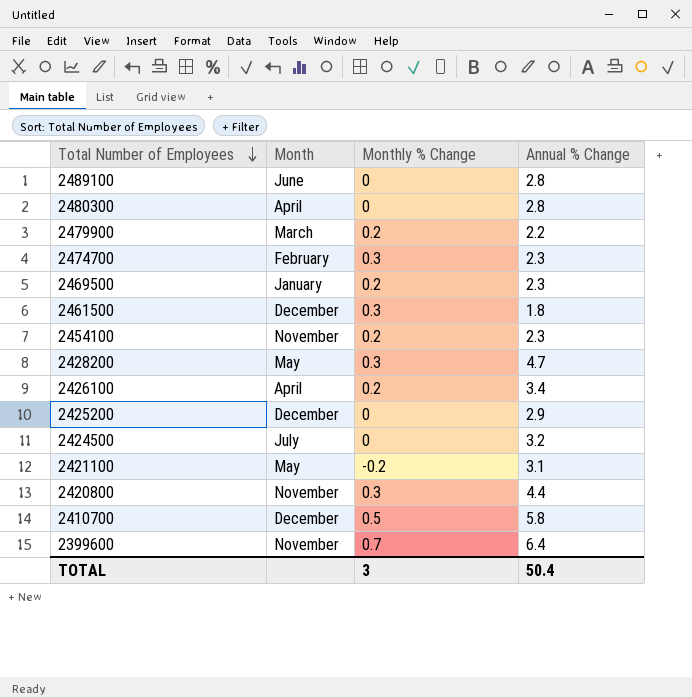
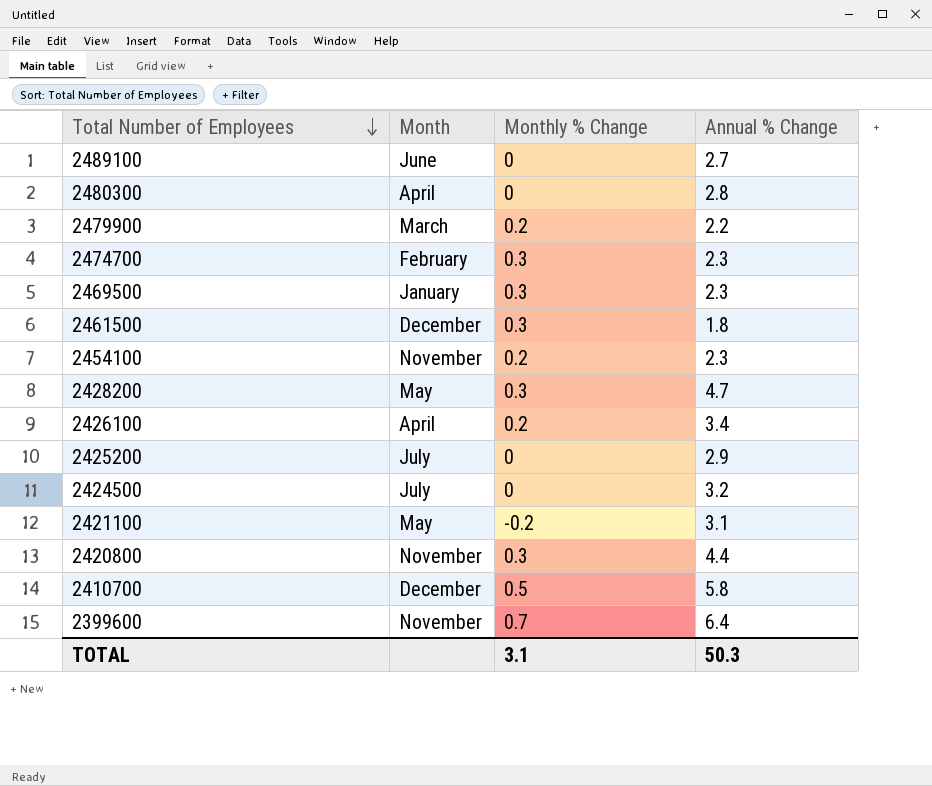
2489100 | Annual % Change: 2.8 -> 2.7
2469500 | Monthly % Change: 0.2 -> 0.3
2425200 | Month: December -> July
TOTAL | Monthly % Change: 3 -> 3.1
TOTAL | Annual % Change: 50.4 -> 50.3

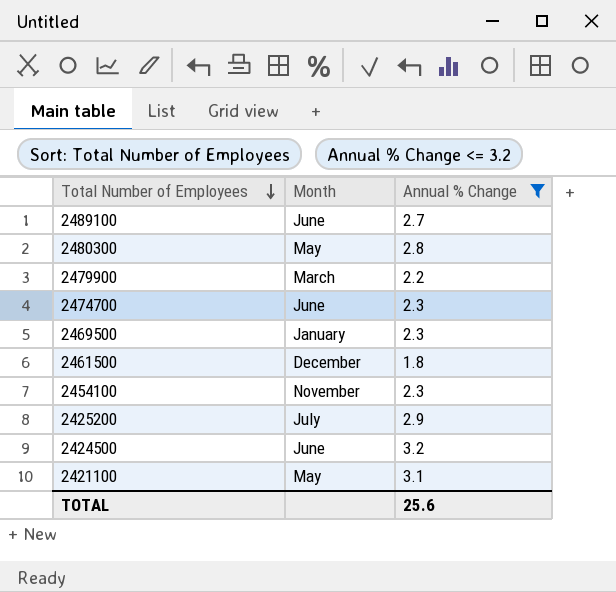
filter: none -> Annual % Change <= 3.2
column Monthly % Change | position: 3 -> none
2480300 | Month: April -> May
2474700 | Month: February -> June
2424500 | Month: July -> June
TOTAL | Annual % Change: 50.3 -> 25.6

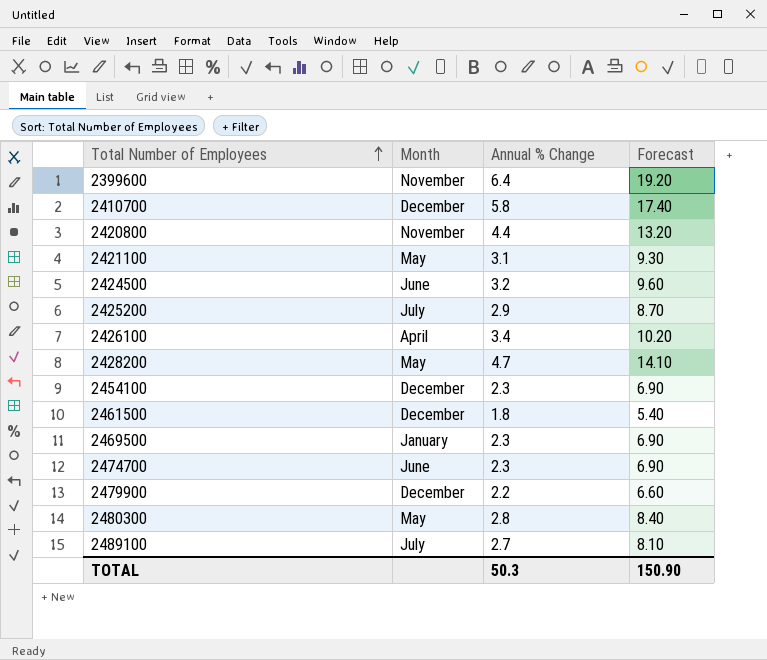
filter: Annual % Change <= 3.2 -> none
row order: Total Number of Employees descending -> Total Number of Employees ascending
column Forecast | formula: none -> [Annual % Change] * 3
2454100 | Month: November -> December
2479900 | Month: March -> December
2489100 | Month: June -> July
TOTAL | Annual % Change: 25.6 -> 50.3

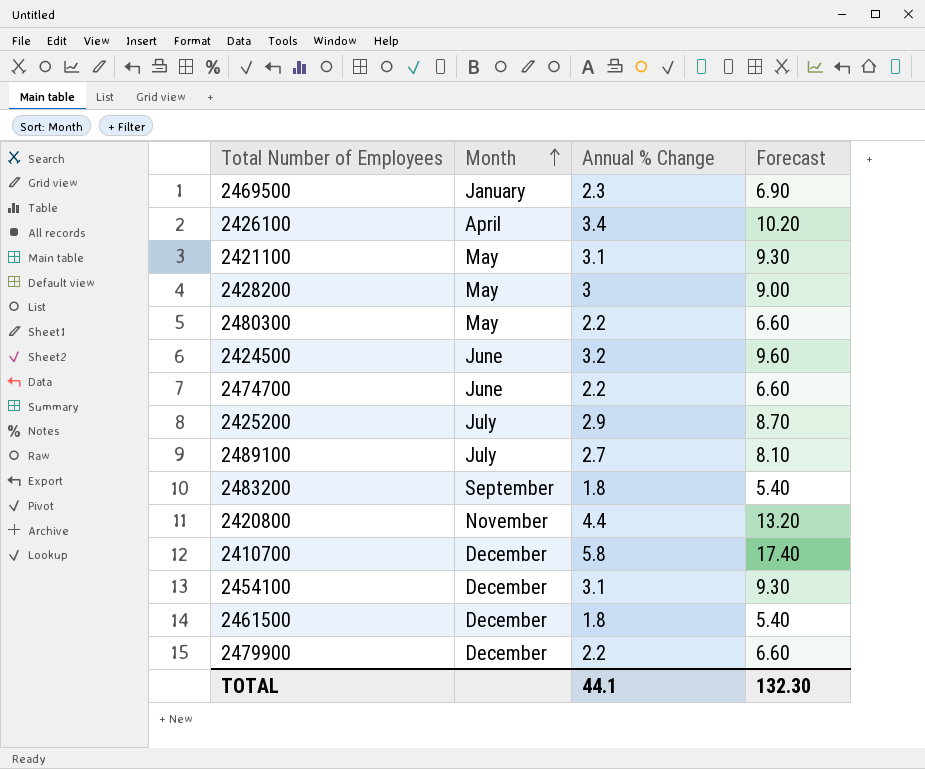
row order: Total Number of Employees ascending -> Month ascending
row 2399600: November | 6.4 | 19.20 -> none
2428200 | Annual % Change: 4.7 -> 3
2428200 | Forecast: 14.10 -> 9.00
2480300 | Annual % Change: 2.8 -> 2.2
2480300 | Forecast: 8.40 -> 6.60
2474700 | Annual % Change: 2.3 -> 2.2
2474700 | Forecast: 6.90 -> 6.60
row 2483200: none -> September | 1.8 | 5.40
2454100 | Annual % Change: 2.3 -> 3.1
2454100 | Forecast: 6.90 -> 9.30
TOTAL | Annual % Change: 50.3 -> 44.1
TOTAL | Forecast: 150.90 -> 132.30

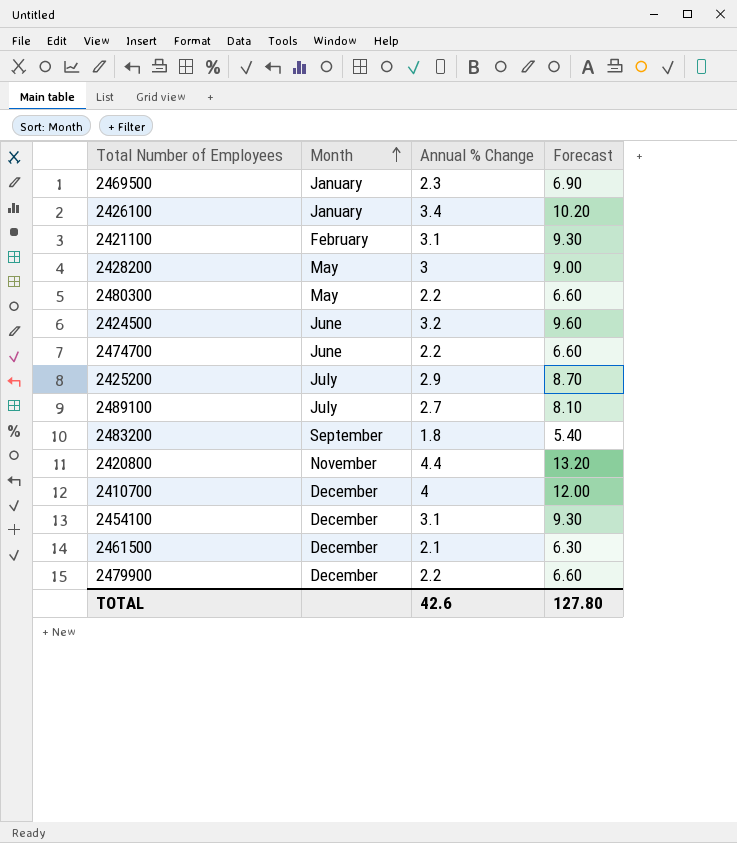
2426100 | Month: April -> January
2421100 | Month: May -> February
2410700 | Annual % Change: 5.8 -> 4
2410700 | Forecast: 17.40 -> 12.00
2461500 | Annual % Change: 1.8 -> 2.1
2461500 | Forecast: 5.40 -> 6.30
TOTAL | Annual % Change: 44.1 -> 42.6
TOTAL | Forecast: 132.30 -> 127.80

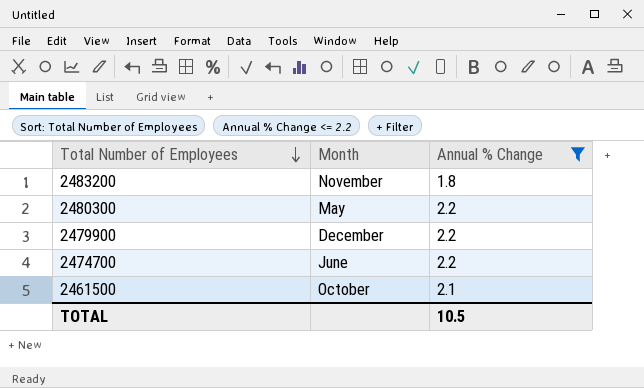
filter: none -> Annual % Change <= 2.2
row order: Month ascending -> Total Number of Employees descending
column Forecast | formula: [Annual % Change] * 3 -> none
2483200 | Month: September -> November
2461500 | Month: December -> October
TOTAL | Annual % Change: 42.6 -> 10.5

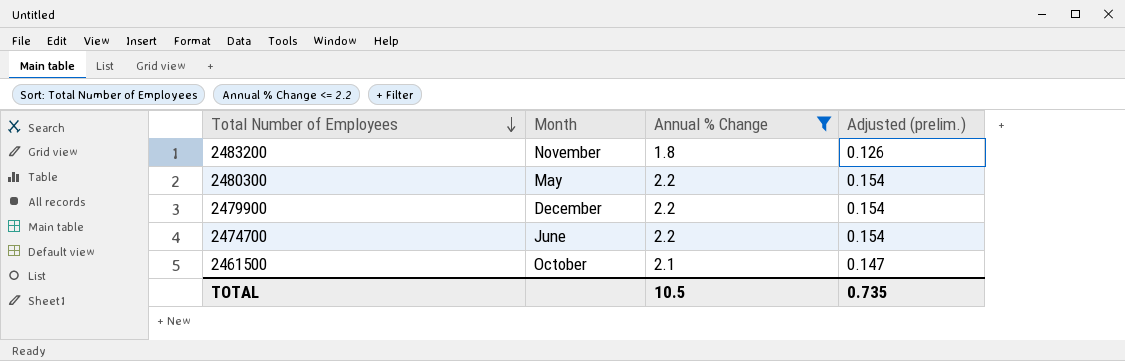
column Adjusted (prelim.) | formula: none -> [Annual % Change] * 0.07

